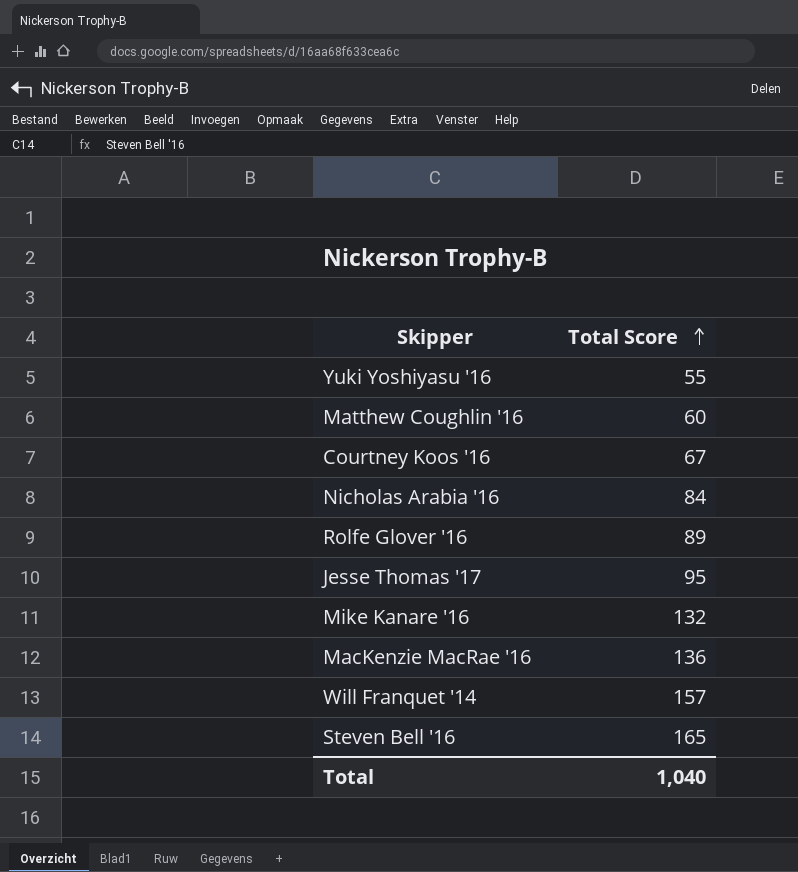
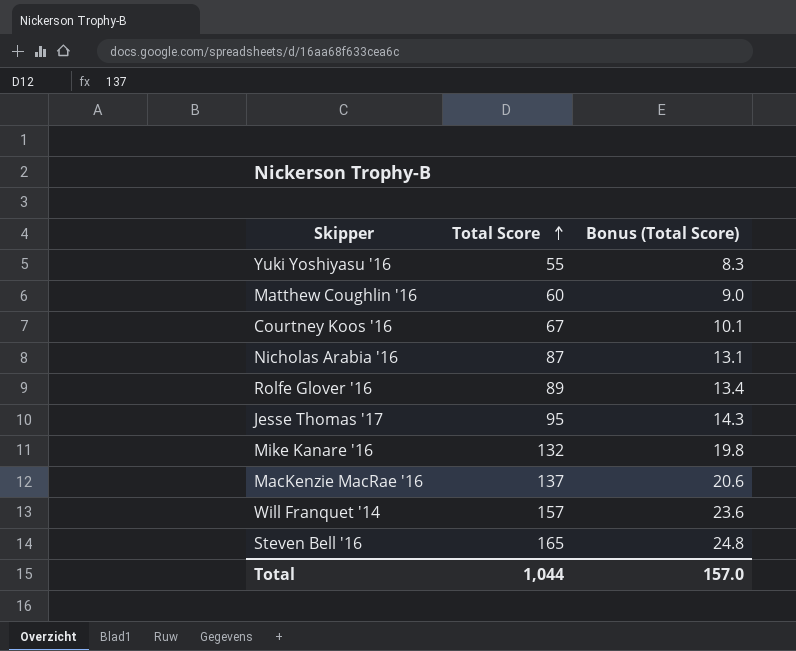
column Bonus (Total Score) | formula: none -> [Total Score] * 0.15
Nicholas Arabia '16 | Total Score: 84 -> 87
MacKenzie MacRae '16 | Total Score: 136 -> 137
Total | Total Score: 1,040 -> 1,044

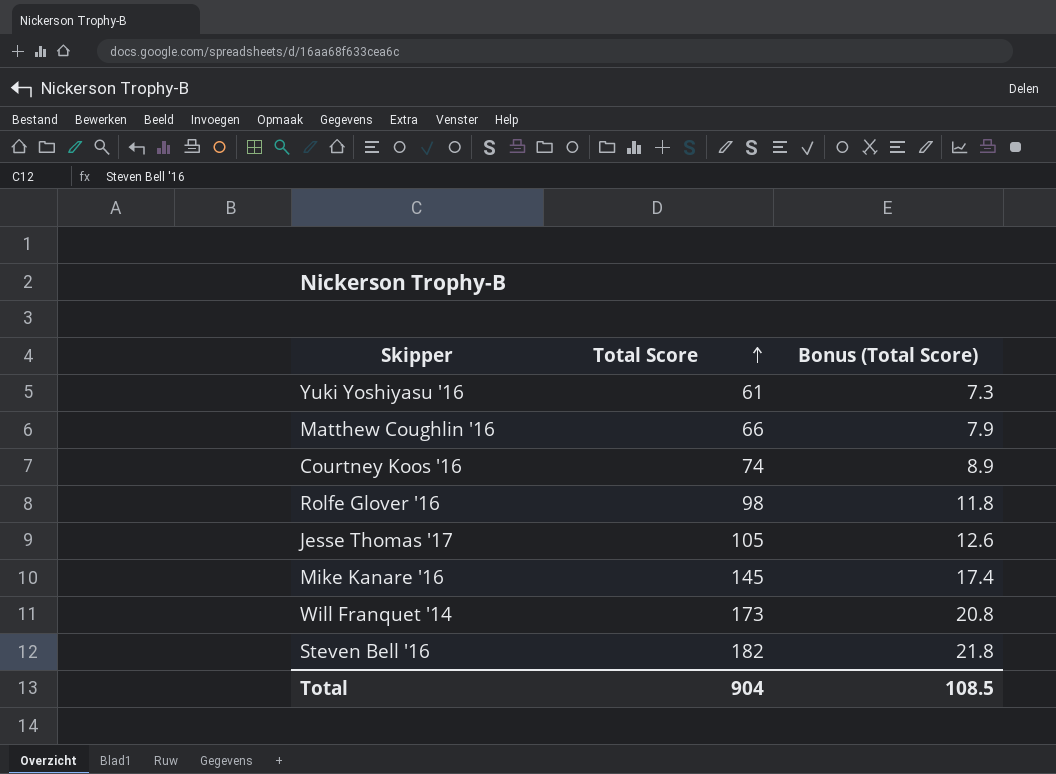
column Bonus (Total Score) | formula: [Total Score] * 0.15 -> [Total Score] * 0.12
row Nicholas Arabia '16: 87 | 13.1 -> none
row MacKenzie MacRae '16: 137 | 20.6 -> none
Yuki Yoshiyasu '16 | Total Score: 55 -> 61
Matthew Coughlin '16 | Total Score: 60 -> 66
Courtney Koos '16 | Total Score: 67 -> 74
Rolfe Glover '16 | Total Score: 89 -> 98
Jesse Thomas '17 | Total Score: 95 -> 105
Mike Kanare '16 | Total Score: 132 -> 145
Will Franquet '14 | Total Score: 157 -> 173
Steven Bell '16 | Total Score: 165 -> 182
Total | Total Score: 1,044 -> 904
Total | Bonus (Total Score): 157.0 -> 108.5

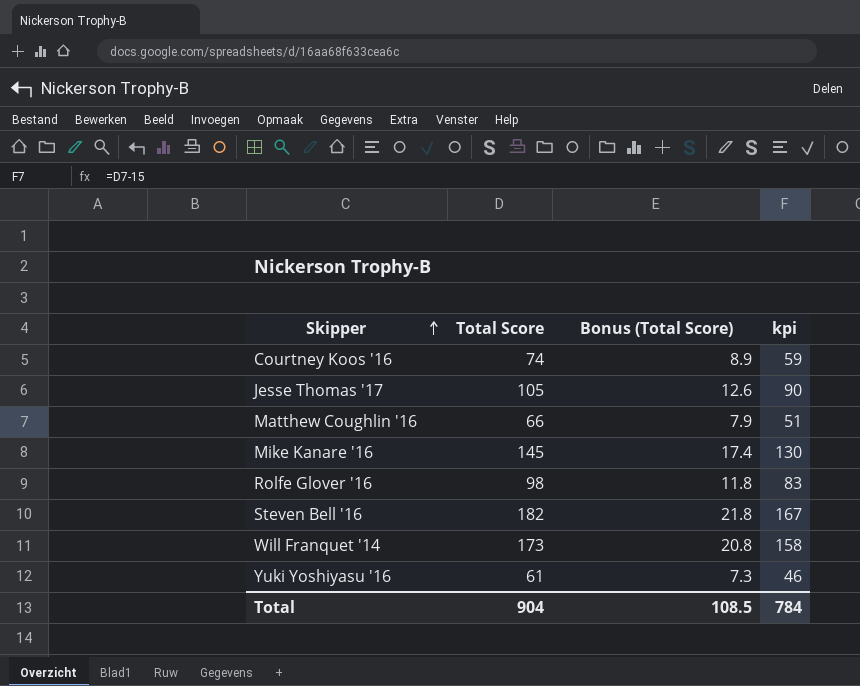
row order: Total Score ascending -> Skipper ascending
column kpi | formula: none -> [Total Score] - 15

